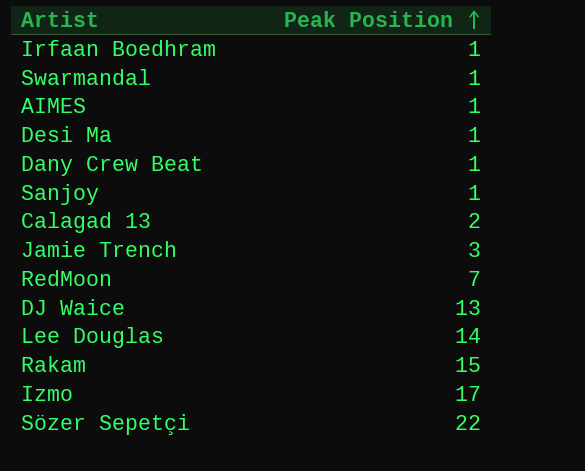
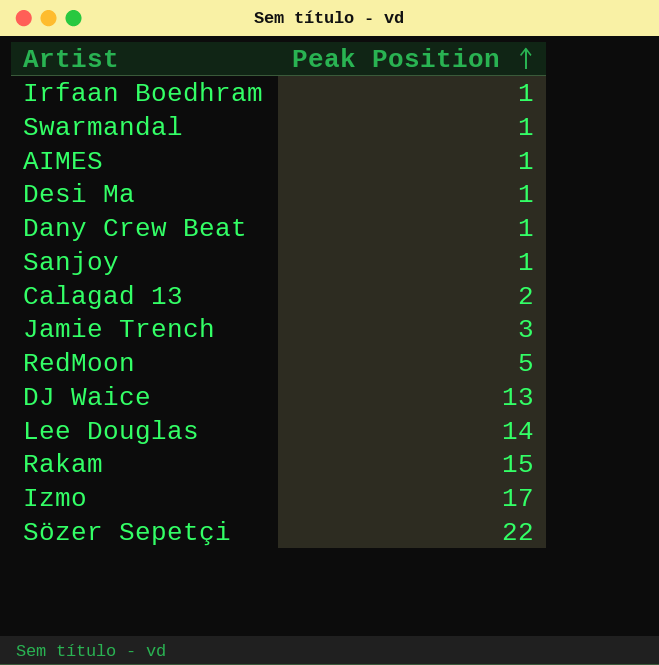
RedMoon | Peak Position: 7 -> 5

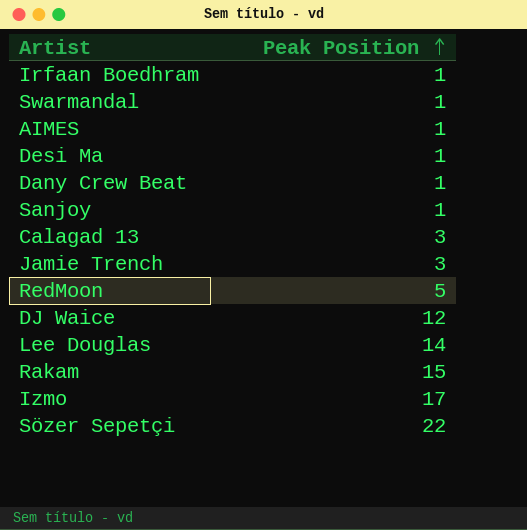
Calagad 13 | Peak Position: 2 -> 3
DJ Waice | Peak Position: 13 -> 12

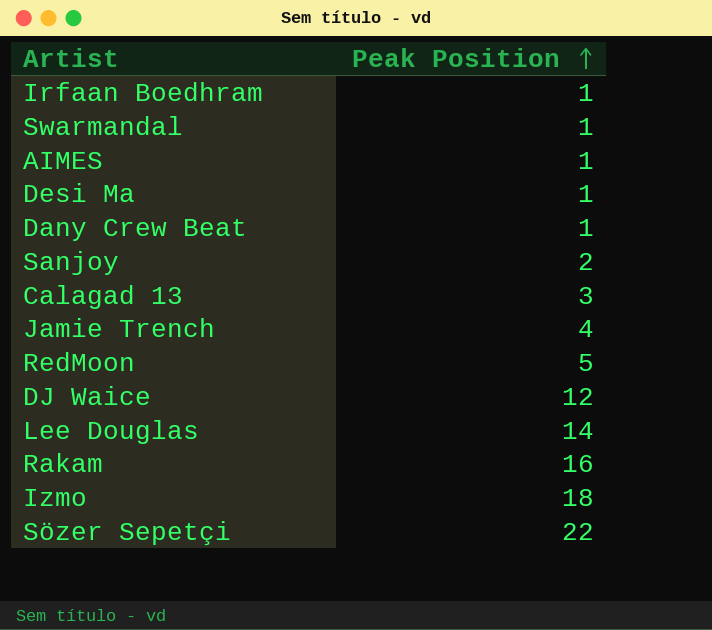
Sanjoy | Peak Position: 1 -> 2
Jamie Trench | Peak Position: 3 -> 4
Rakam | Peak Position: 15 -> 16
Izmo | Peak Position: 17 -> 18

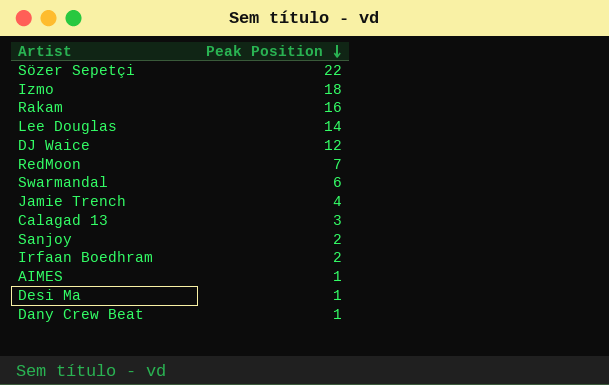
row order: Peak Position ascending -> Peak Position descending
RedMoon | Peak Position: 5 -> 7
Swarmandal | Peak Position: 1 -> 6
Irfaan Boedhram | Peak Position: 1 -> 2

